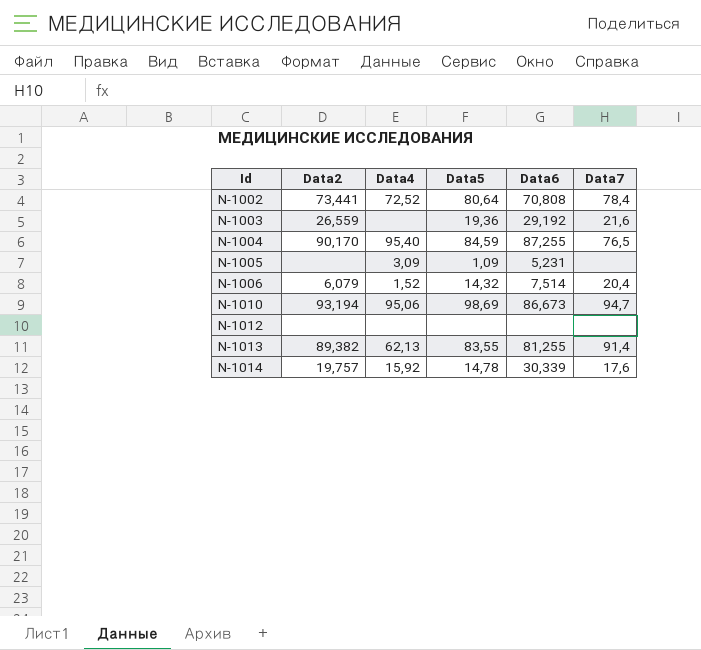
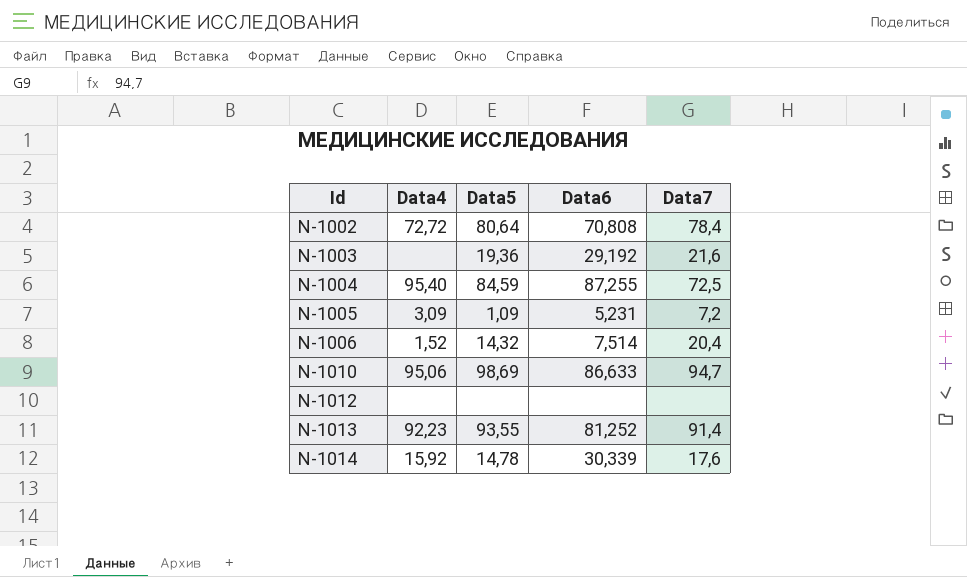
column Data2 | position: 2 -> none
N-1002 | Data4: 72,52 -> 72,72
N-1004 | Data7: 76,5 -> 72,5
N-1005 | Data7: none -> 7,2
N-1010 | Data6: 86,673 -> 86,633
N-1013 | Data4: 62,13 -> 92,23
N-1013 | Data5: 83,55 -> 93,55
N-1013 | Data6: 81,255 -> 81,252

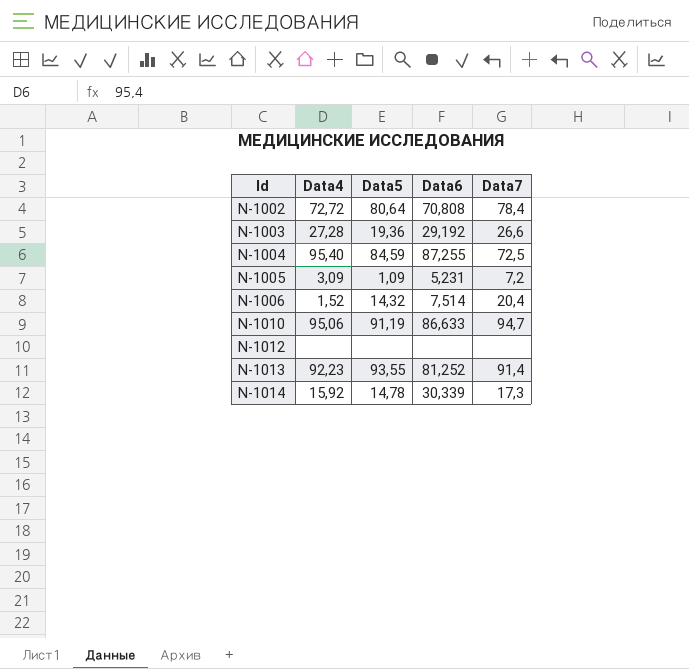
N-1003 | Data4: none -> 27,28
N-1003 | Data7: 21,6 -> 26,6
N-1010 | Data5: 98,69 -> 91,19
N-1014 | Data7: 17,6 -> 17,3

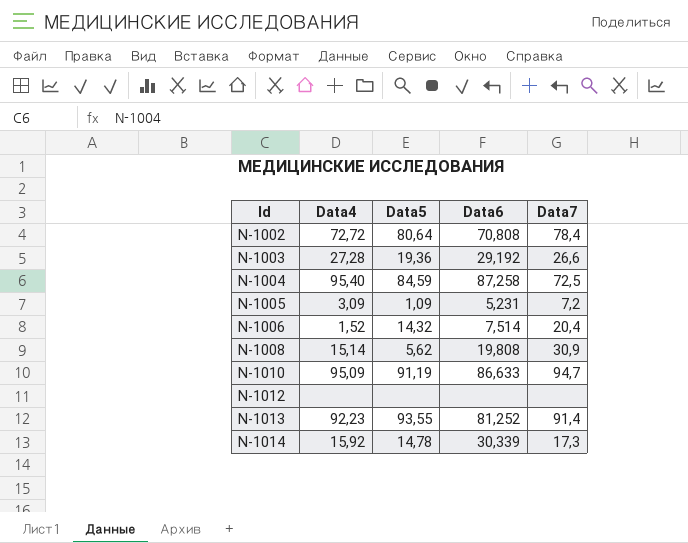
N-1004 | Data6: 87,255 -> 87,258
row N-1008: none -> 15,14 | 5,62 | 19,808 | 30,9
N-1010 | Data4: 95,06 -> 95,09

